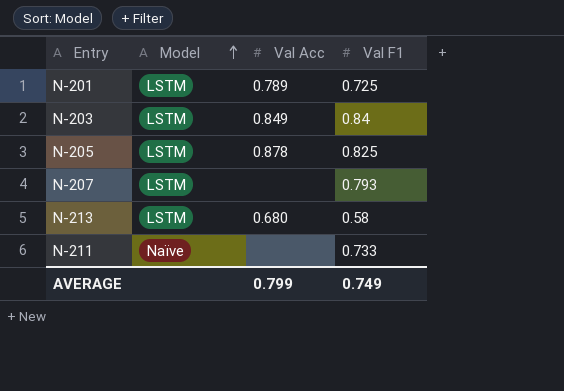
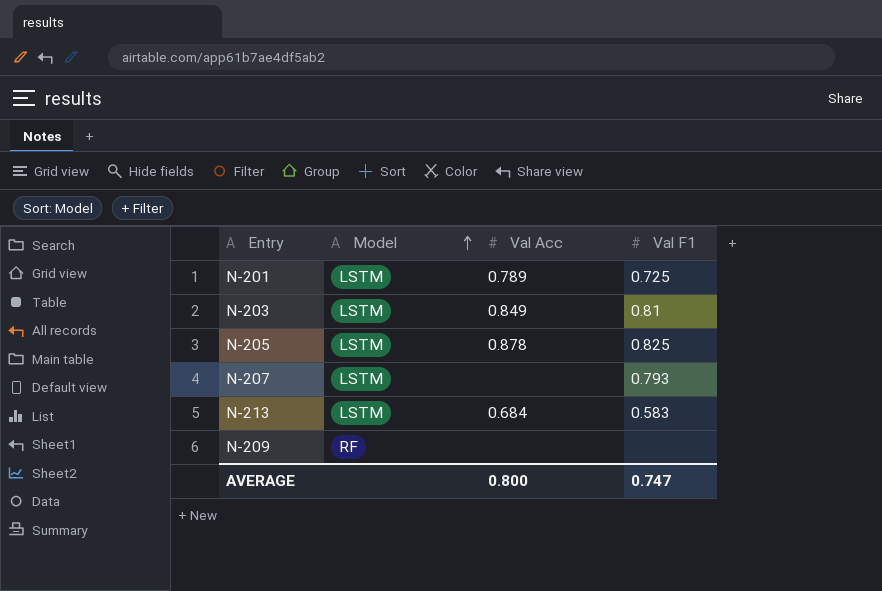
row N-211: Naïve | none | 0.733 -> none
N-203 | Val F1: 0.84 -> 0.81
N-213 | Val Acc: 0.680 -> 0.684
N-213 | Val F1: 0.58 -> 0.583
row N-209: none -> RF | none | none
AVERAGE | Val Acc: 0.799 -> 0.800
AVERAGE | Val F1: 0.749 -> 0.747

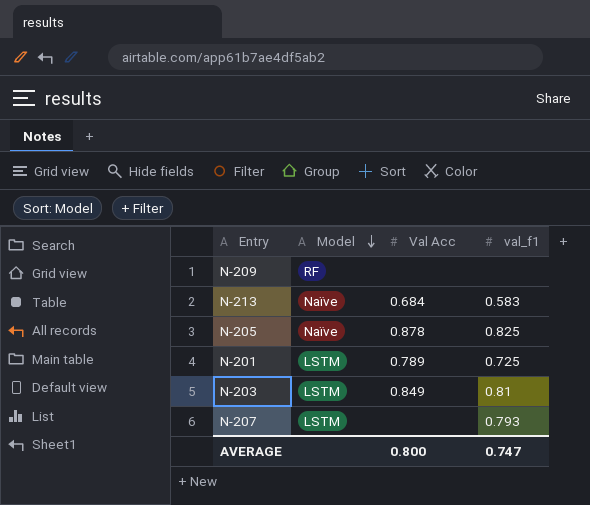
row order: Model ascending -> Model descending
column name: Val F1 -> val_f1
N-213 | Model: LSTM -> Naïve
N-205 | Model: LSTM -> Naïve

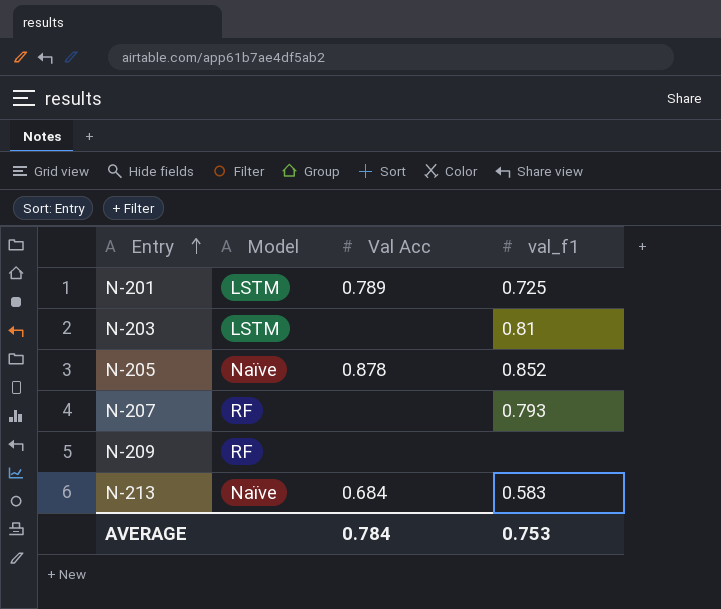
row order: Model descending -> Entry ascending
N-203 | Val Acc: 0.849 -> none
N-205 | val_f1: 0.825 -> 0.852
N-207 | Model: LSTM -> RF
AVERAGE | Val Acc: 0.800 -> 0.784
AVERAGE | val_f1: 0.747 -> 0.753

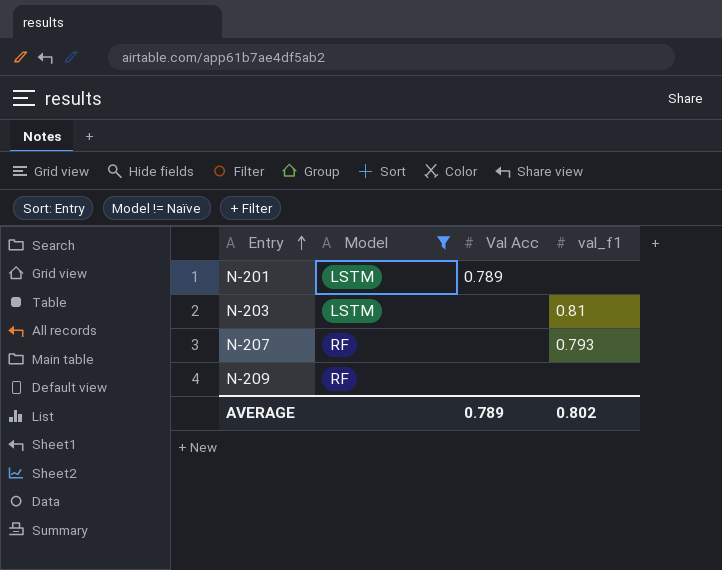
filter: none -> Model != Naïve
N-201 | val_f1: 0.725 -> none
AVERAGE | Val Acc: 0.784 -> 0.789
AVERAGE | val_f1: 0.753 -> 0.802

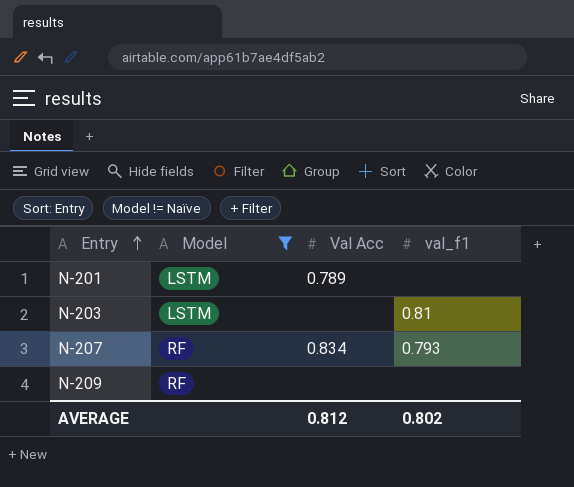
N-207 | Val Acc: none -> 0.834
AVERAGE | Val Acc: 0.789 -> 0.812

